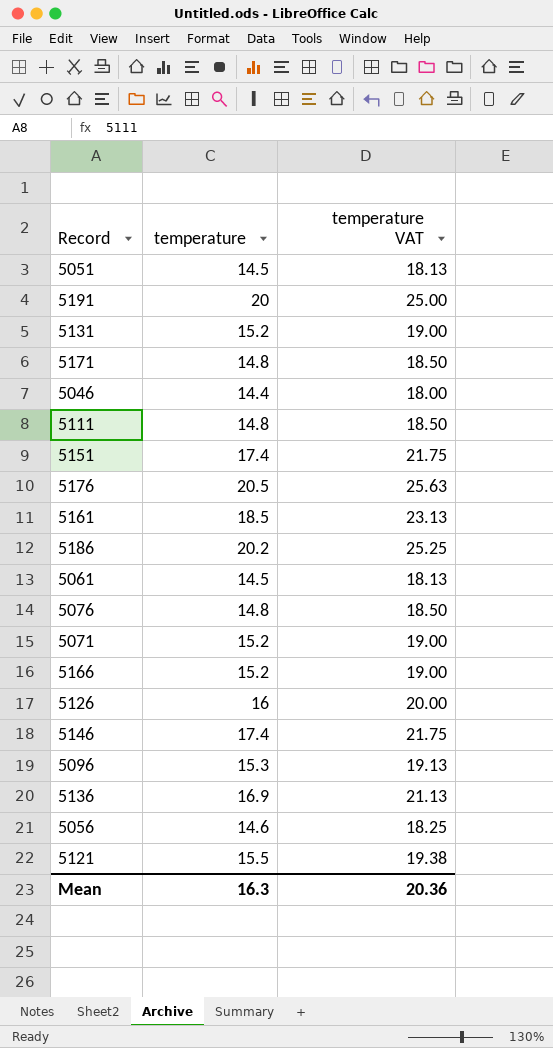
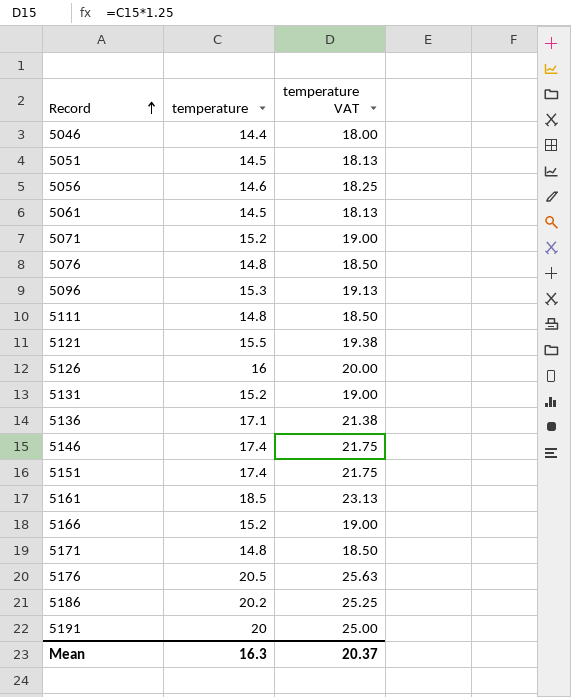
row order: none -> Record ascending
5136 | temperature: 16.9 -> 17.1
5136 | temperature VAT: 21.13 -> 21.38
Mean | temperature VAT: 20.36 -> 20.37

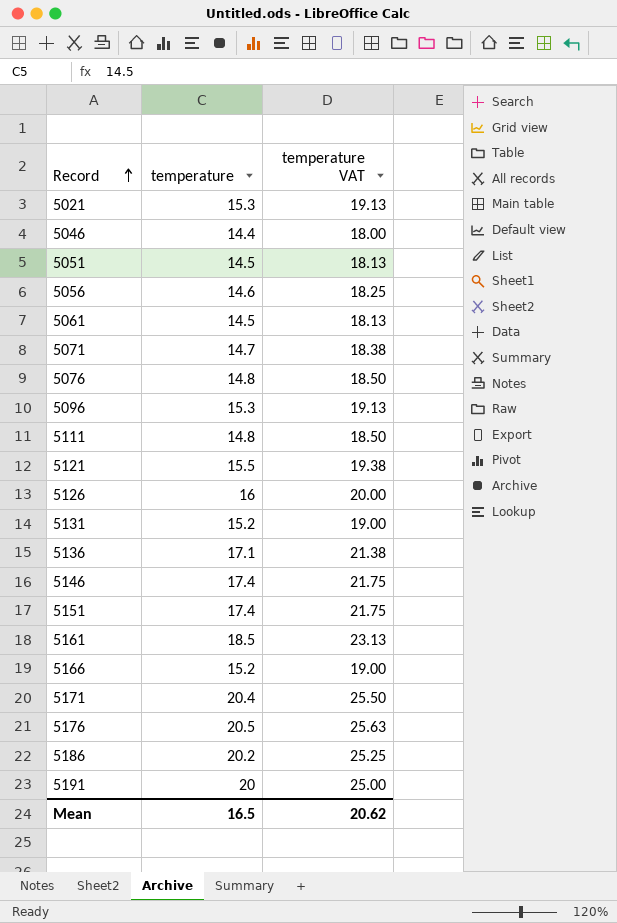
row 5021: none -> 15.3 | 19.13
5071 | temperature: 15.2 -> 14.7
5071 | temperature VAT: 19.00 -> 18.38
5171 | temperature: 14.8 -> 20.4
5171 | temperature VAT: 18.50 -> 25.50
Mean | temperature: 16.3 -> 16.5
Mean | temperature VAT: 20.37 -> 20.62

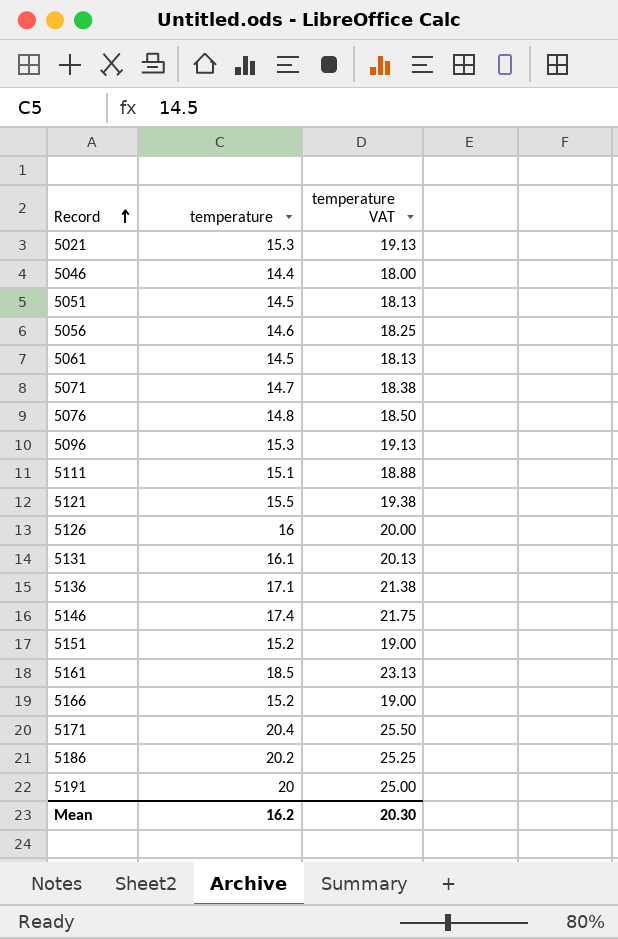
row 5176: 20.5 | 25.63 -> none
5111 | temperature: 14.8 -> 15.1
5111 | temperature VAT: 18.50 -> 18.88
5131 | temperature: 15.2 -> 16.1
5131 | temperature VAT: 19.00 -> 20.13
5151 | temperature: 17.4 -> 15.2
5151 | temperature VAT: 21.75 -> 19.00
Mean | temperature: 16.5 -> 16.2
Mean | temperature VAT: 20.62 -> 20.30

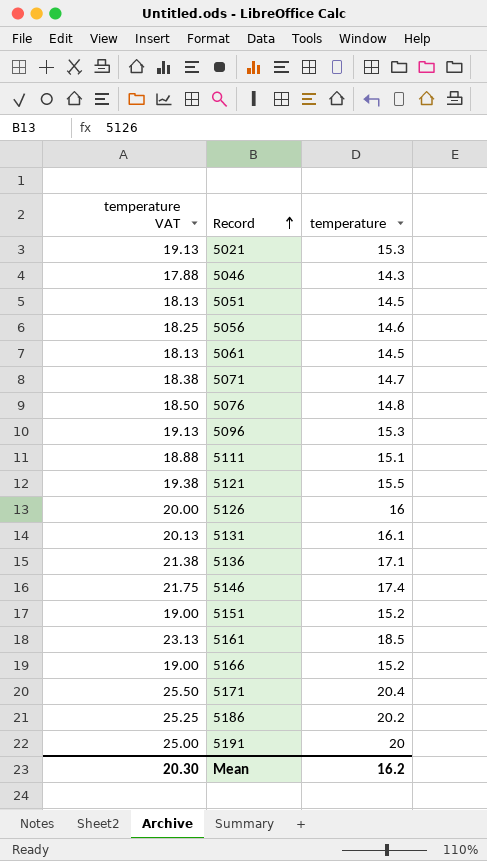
column temperature VAT | position: 3 -> 1
5046 | temperature VAT: 18.00 -> 17.88
5046 | temperature: 14.4 -> 14.3

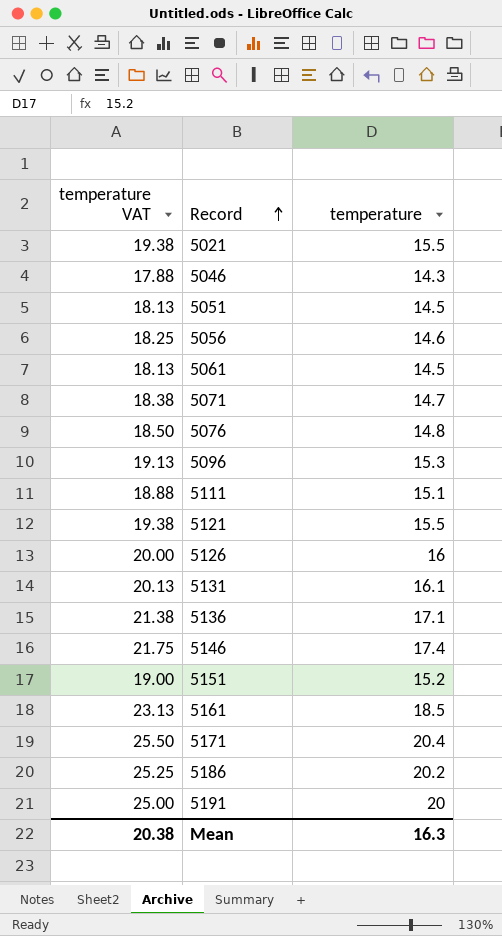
row 5166: 19.00 | 15.2 -> none
5021 | temperature VAT: 19.13 -> 19.38
5021 | temperature: 15.3 -> 15.5
Mean | temperature VAT: 20.30 -> 20.38
Mean | temperature: 16.2 -> 16.3

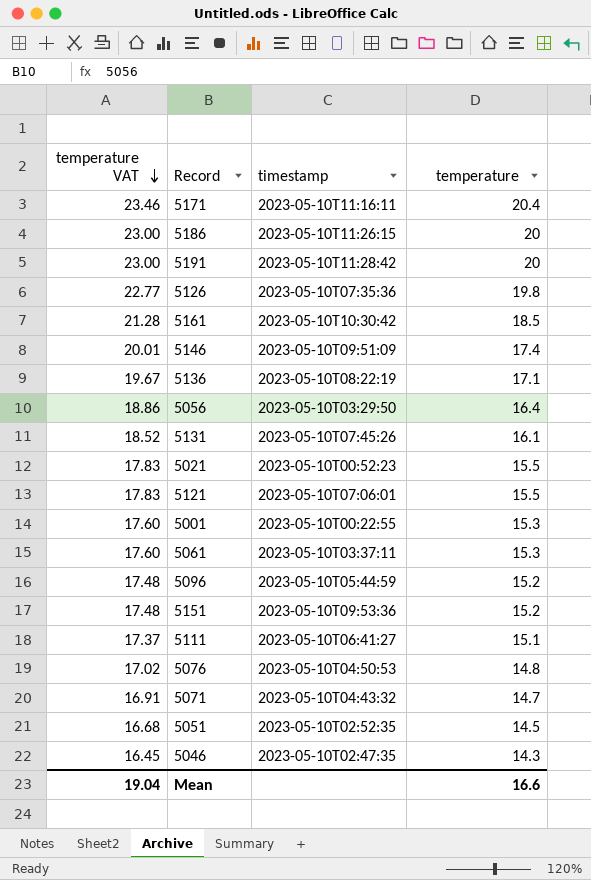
row order: Record ascending -> temperature VAT descending
column temperature VAT | formula: [temperature] * 1.25 -> [temperature] * 1.15
column timestamp | position: none -> 3
5186 | temperature: 20.2 -> 20
5126 | temperature: 16 -> 19.8
5056 | temperature: 14.6 -> 16.4
row 5001: none -> 17.60 | 2023-05-10T00:22:55 | 15.3
5061 | temperature: 14.5 -> 15.3
5096 | temperature: 15.3 -> 15.2
Mean | temperature VAT: 20.38 -> 19.04
Mean | temperature: 16.3 -> 16.6

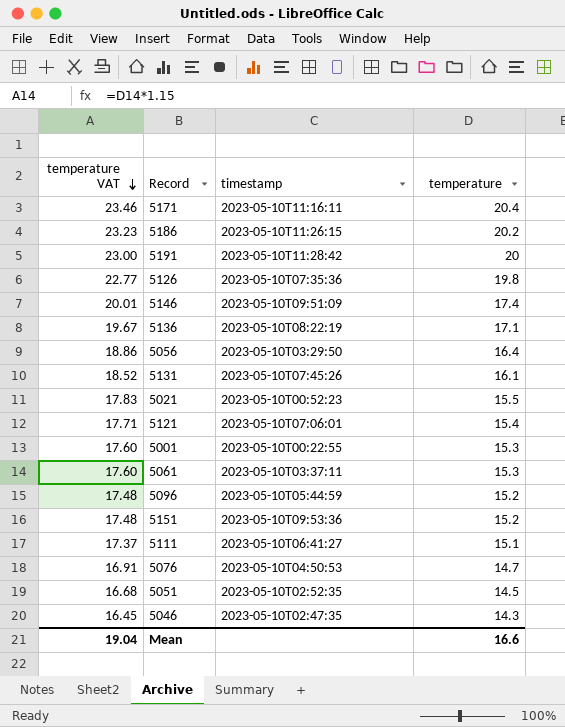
row 5161: 21.28 | 2023-05-10T10:30:42 | 18.5 -> none
row 5071: 16.91 | 2023-05-10T04:43:32 | 14.7 -> none
5186 | temperature VAT: 23.00 -> 23.23
5186 | temperature: 20 -> 20.2
5121 | temperature VAT: 17.83 -> 17.71
5121 | temperature: 15.5 -> 15.4
5076 | temperature VAT: 17.02 -> 16.91
5076 | temperature: 14.8 -> 14.7

